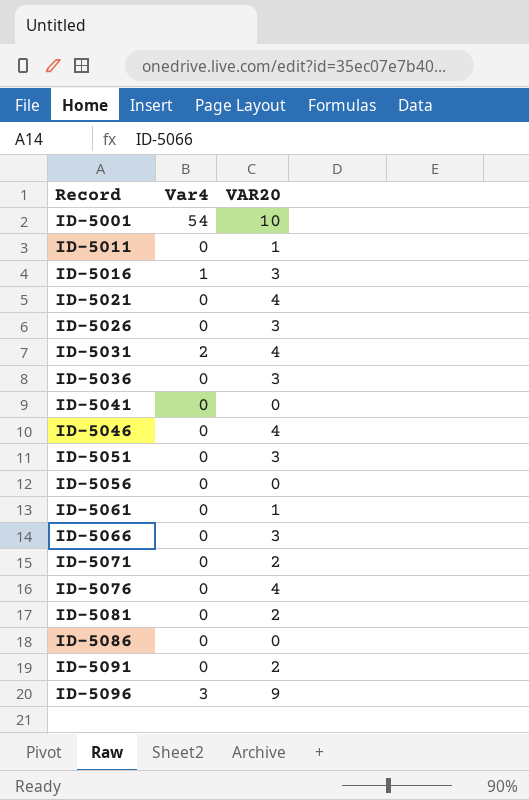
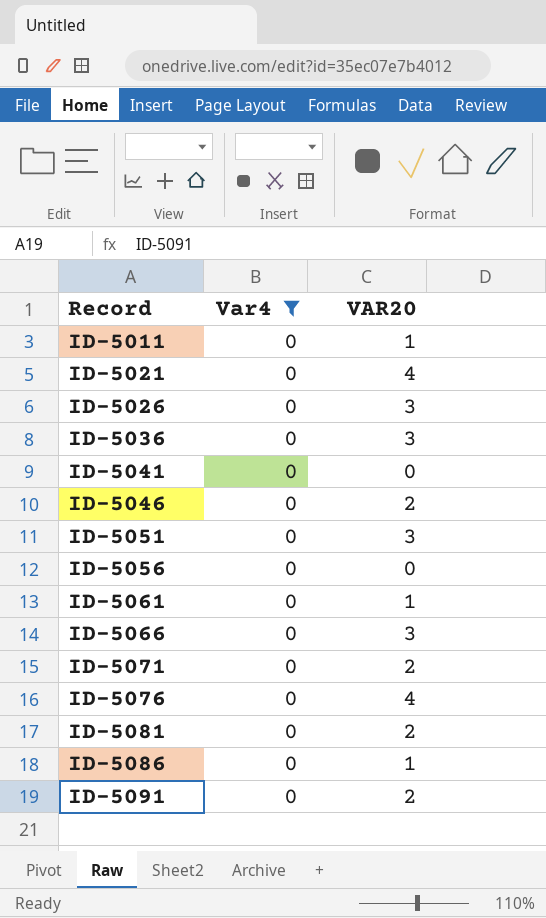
filter: none -> Var4 = 0
ID-5046 | VAR20: 4 -> 2
ID-5086 | VAR20: 0 -> 1

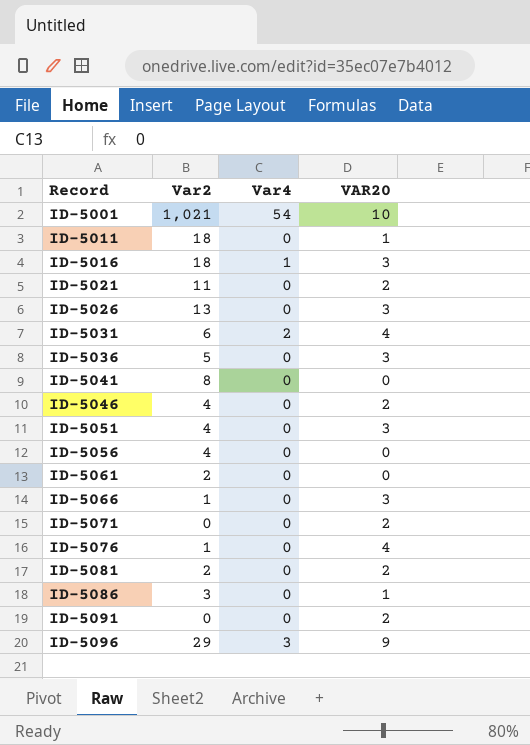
filter: Var4 = 0 -> none
column Var2 | position: none -> 2
ID-5021 | VAR20: 4 -> 2
ID-5061 | VAR20: 1 -> 0

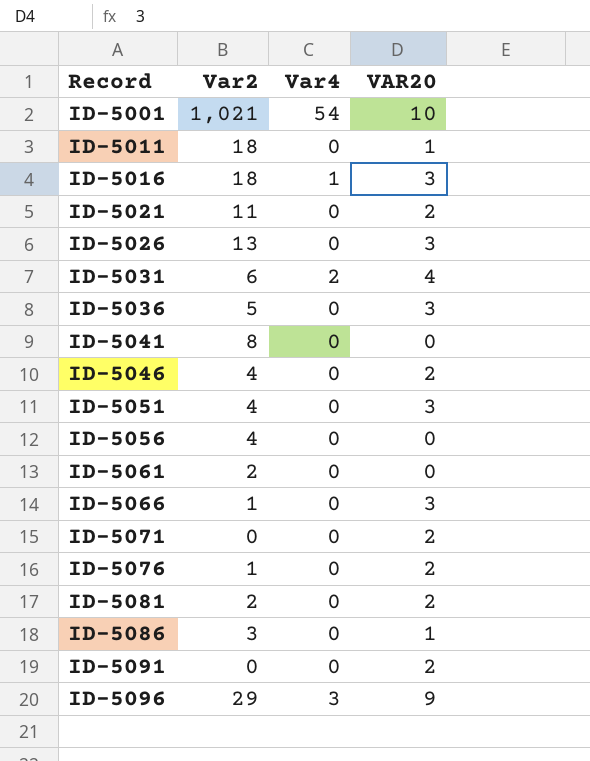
ID-5076 | VAR20: 4 -> 2

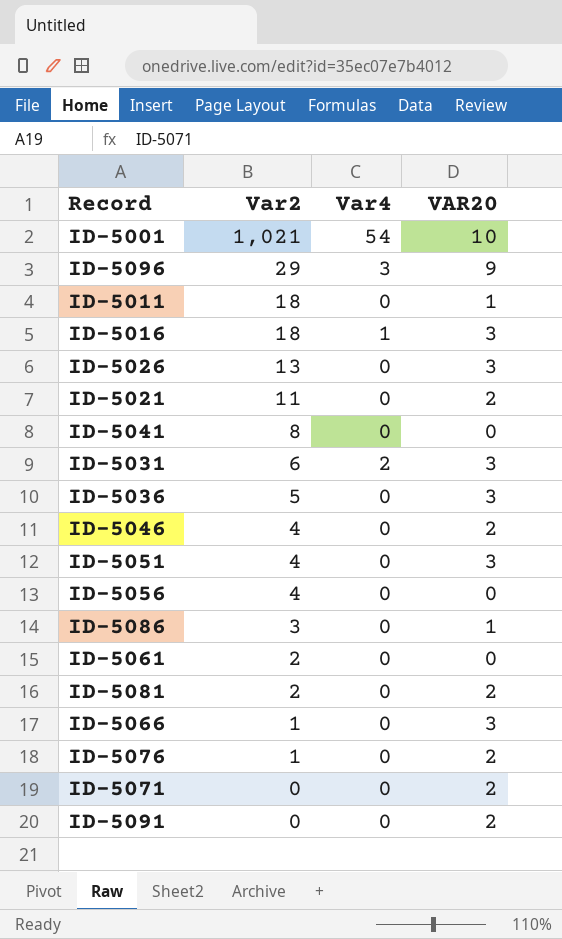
row order: Record ascending -> Var2 descending
ID-5031 | VAR20: 4 -> 3

